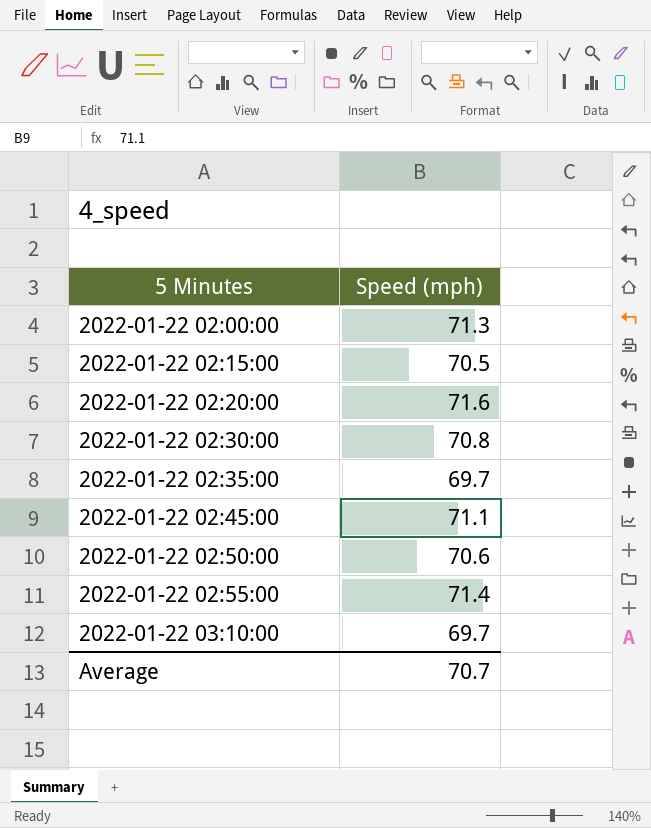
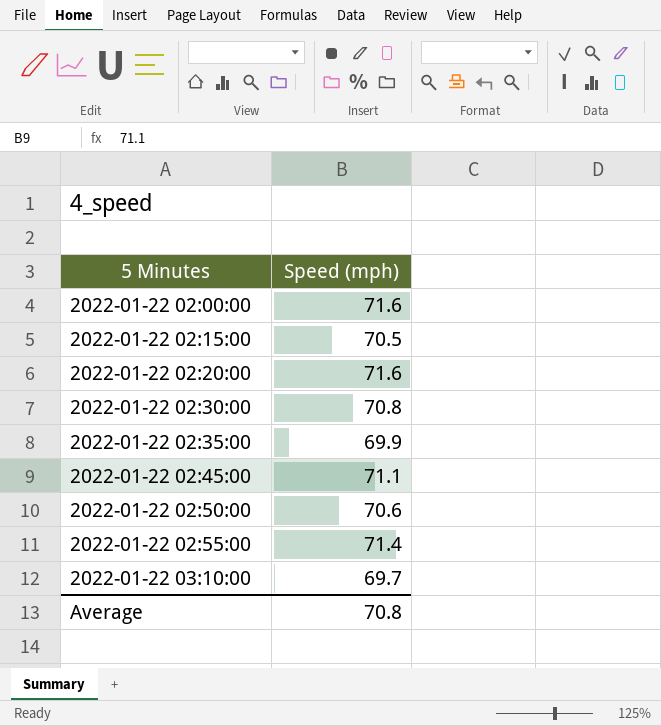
2022-01-22 02:00:00 | Speed (mph): 71.3 -> 71.6
2022-01-22 02:35:00 | Speed (mph): 69.7 -> 69.9
Average | Speed (mph): 70.7 -> 70.8

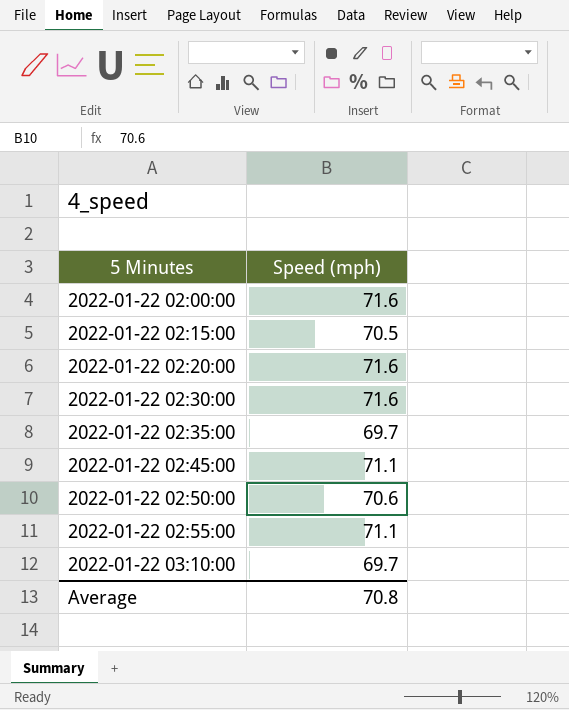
2022-01-22 02:30:00 | Speed (mph): 70.8 -> 71.6
2022-01-22 02:35:00 | Speed (mph): 69.9 -> 69.7
2022-01-22 02:55:00 | Speed (mph): 71.4 -> 71.1

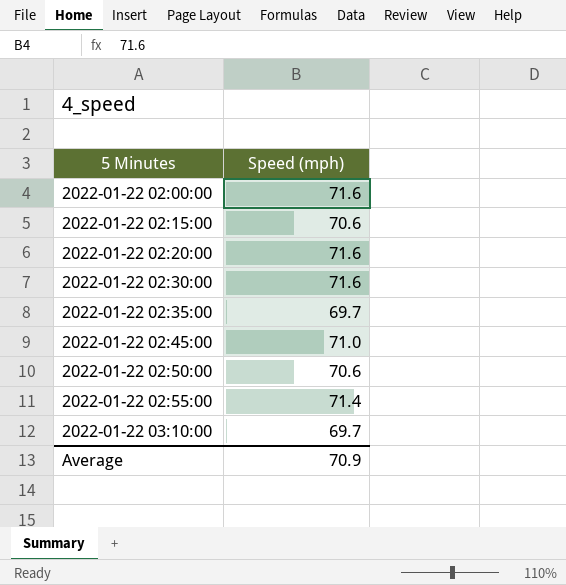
2022-01-22 02:15:00 | Speed (mph): 70.5 -> 70.6
2022-01-22 02:45:00 | Speed (mph): 71.1 -> 71.0
2022-01-22 02:55:00 | Speed (mph): 71.1 -> 71.4
Average | Speed (mph): 70.8 -> 70.9

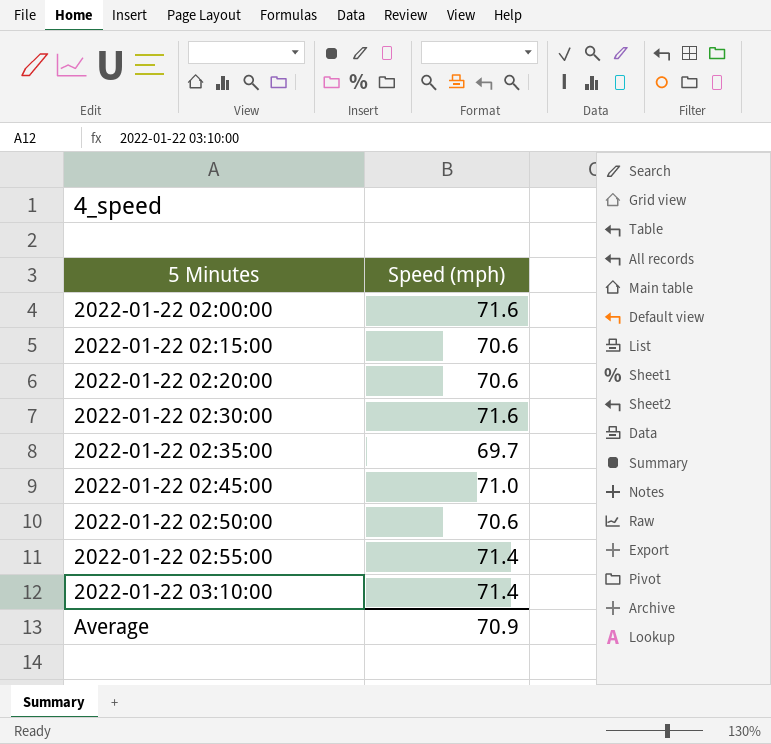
2022-01-22 02:20:00 | Speed (mph): 71.6 -> 70.6
2022-01-22 03:10:00 | Speed (mph): 69.7 -> 71.4

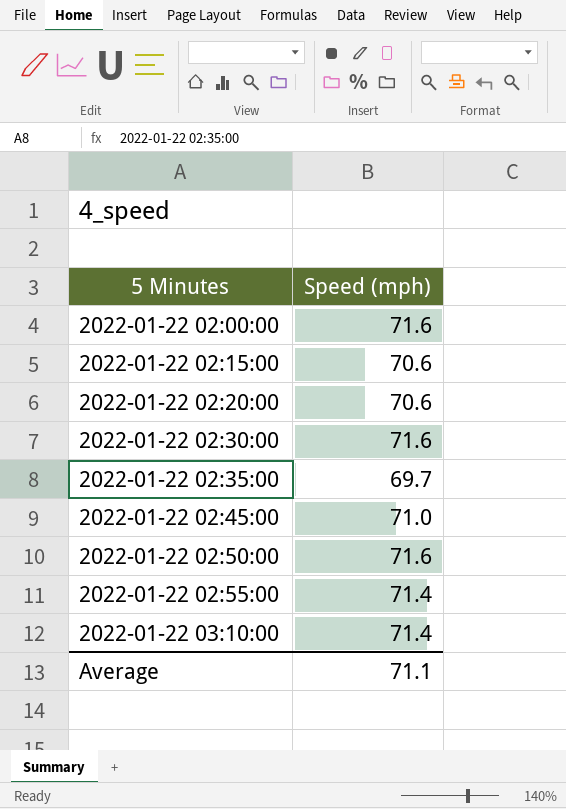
2022-01-22 02:50:00 | Speed (mph): 70.6 -> 71.6
Average | Speed (mph): 70.9 -> 71.1

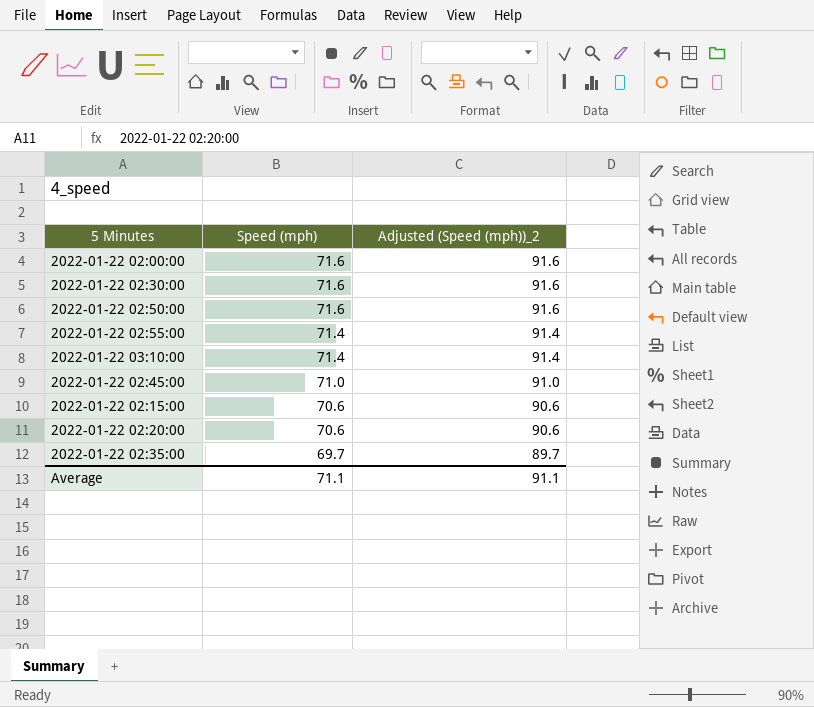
row order: 5 Minutes ascending -> Speed (mph) descending
column Adjusted (Speed (mph))_2 | formula: none -> [Speed (mph)] + 20

